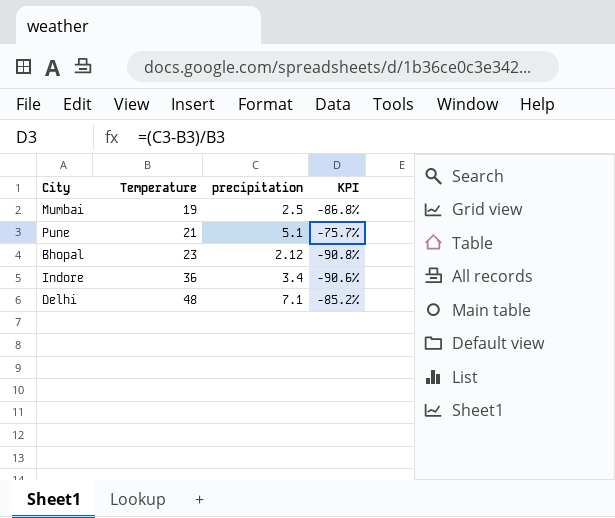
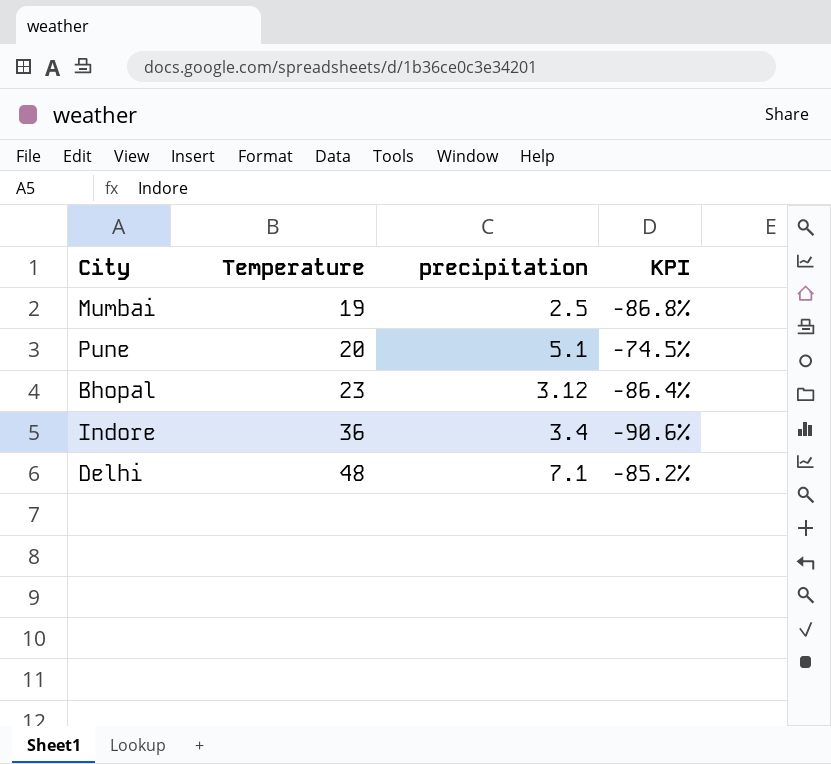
Pune | Temperature: 21 -> 20
Pune | KPI: -75.7% -> -74.5%
Bhopal | precipitation: 2.12 -> 3.12
Bhopal | KPI: -90.8% -> -86.4%

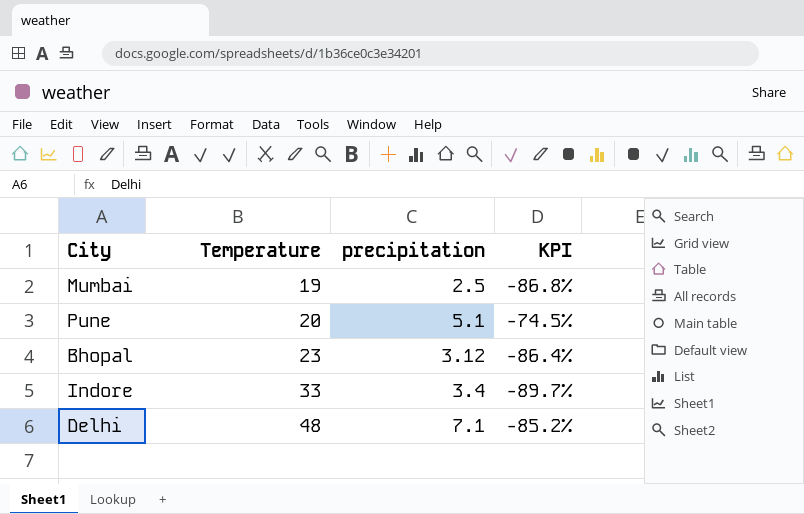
Indore | Temperature: 36 -> 33
Indore | KPI: -90.6% -> -89.7%

